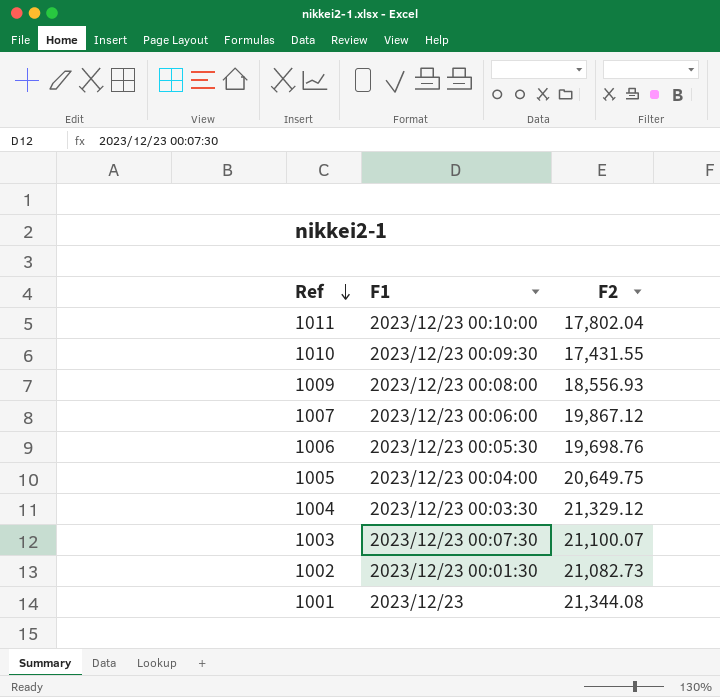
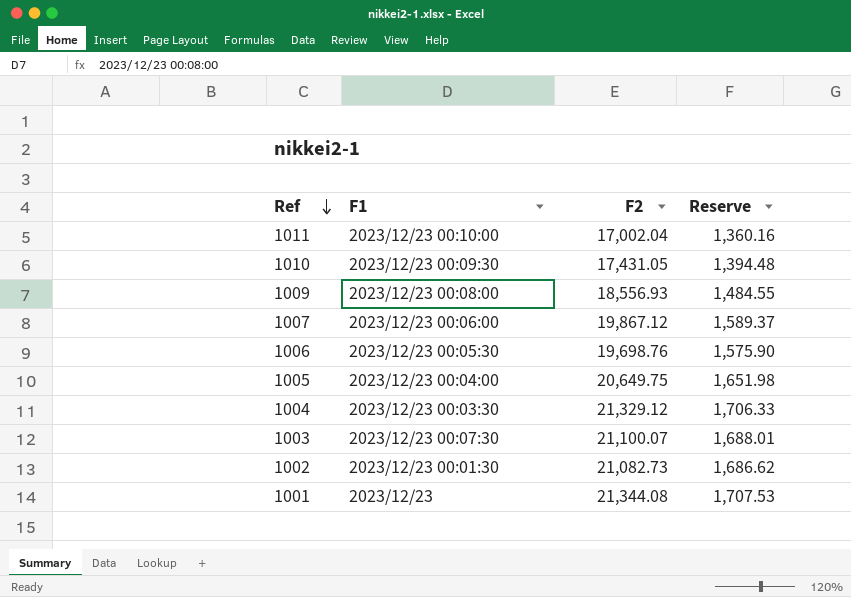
column Reserve | formula: none -> [F2] * 0.08
1011 | F2: 17,802.04 -> 17,002.04
1010 | F2: 17,431.55 -> 17,431.05

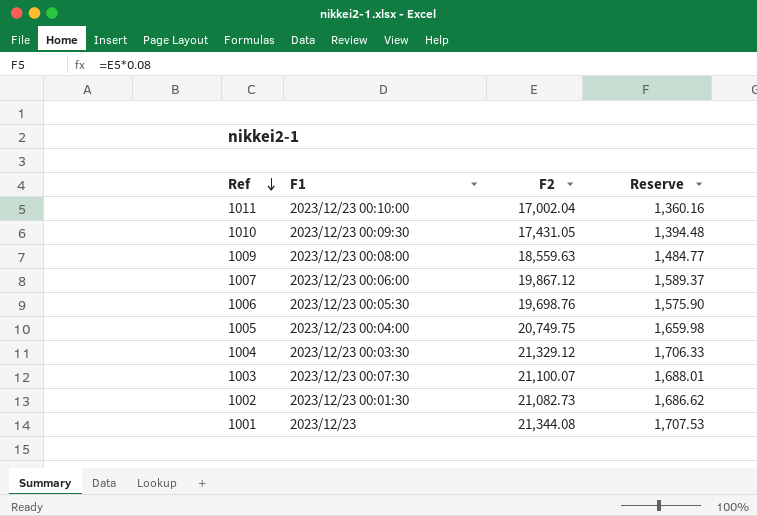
1009 | F2: 18,556.93 -> 18,559.63
1009 | Reserve: 1,484.55 -> 1,484.77
1005 | F2: 20,649.75 -> 20,749.75
1005 | Reserve: 1,651.98 -> 1,659.98

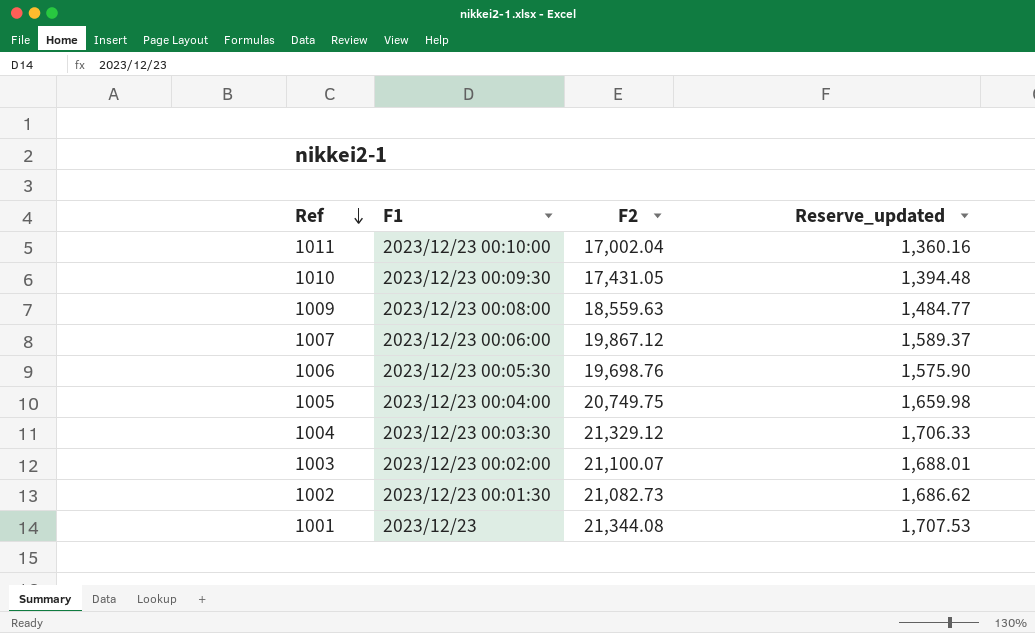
column name: Reserve -> Reserve_updated
1003 | F1: 2023/12/23 00:07:30 -> 2023/12/23 00:02:00

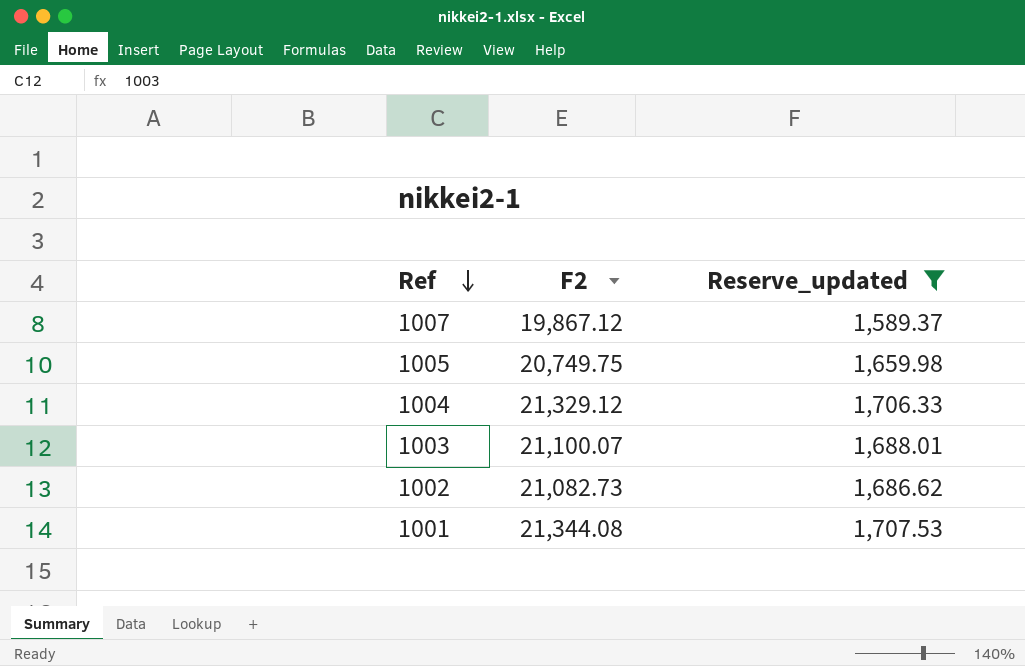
filter: none -> Reserve_updated >= 1,589.37
column F1 | position: 2 -> none

